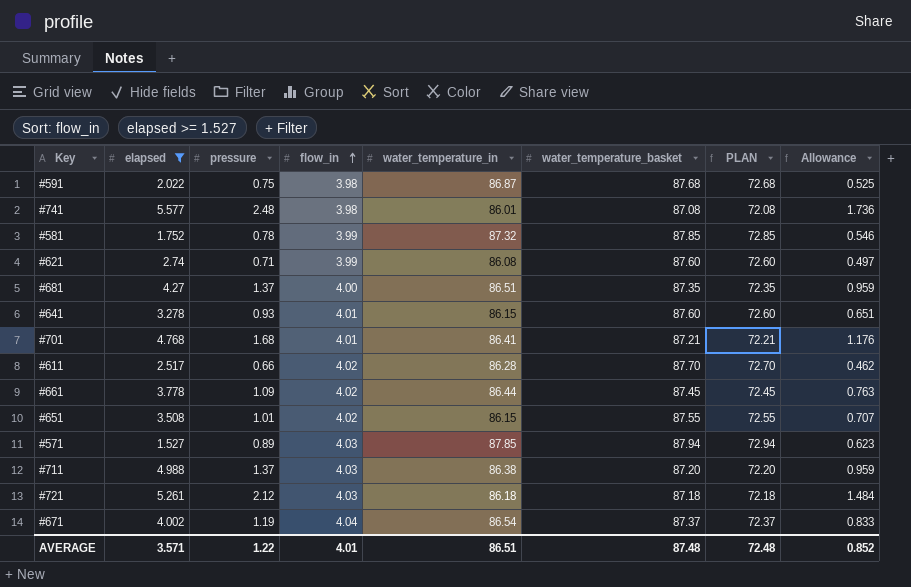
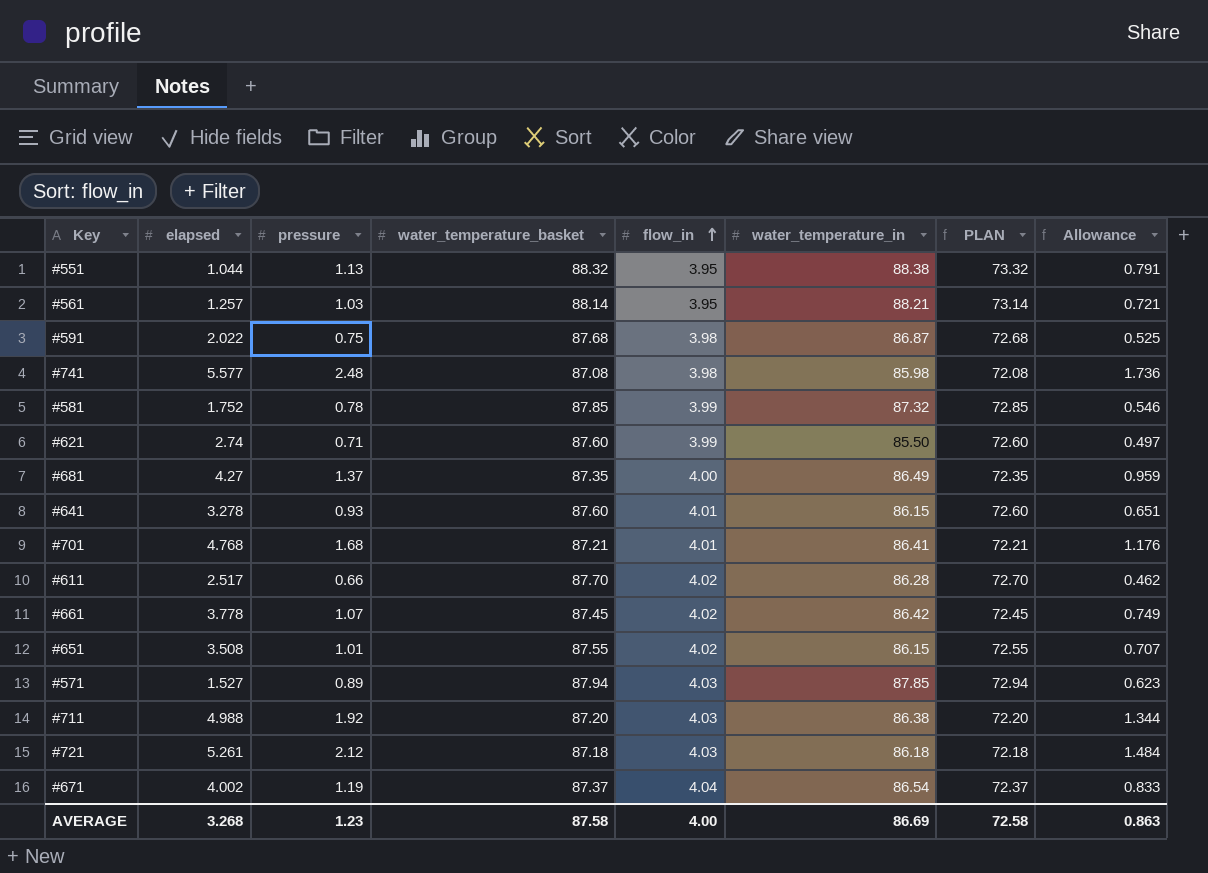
filter: elapsed >= 1.527 -> none
column water_temperature_basket | position: 6 -> 4
#741 | water_temperature_in: 86.01 -> 85.98
#621 | water_temperature_in: 86.08 -> 85.50
#681 | water_temperature_in: 86.51 -> 86.49
#661 | pressure: 1.09 -> 1.07
#661 | water_temperature_in: 86.44 -> 86.42
#661 | Allowance: 0.763 -> 0.749
#711 | pressure: 1.37 -> 1.92
#711 | Allowance: 0.959 -> 1.344
AVERAGE | elapsed: 3.571 -> 3.268
AVERAGE | pressure: 1.22 -> 1.23
AVERAGE | water_temperature_basket: 87.48 -> 87.58
AVERAGE | flow_in: 4.01 -> 4.00
AVERAGE | water_temperature_in: 86.51 -> 86.69
AVERAGE | PLAN: 72.48 -> 72.58
AVERAGE | Allowance: 0.852 -> 0.863

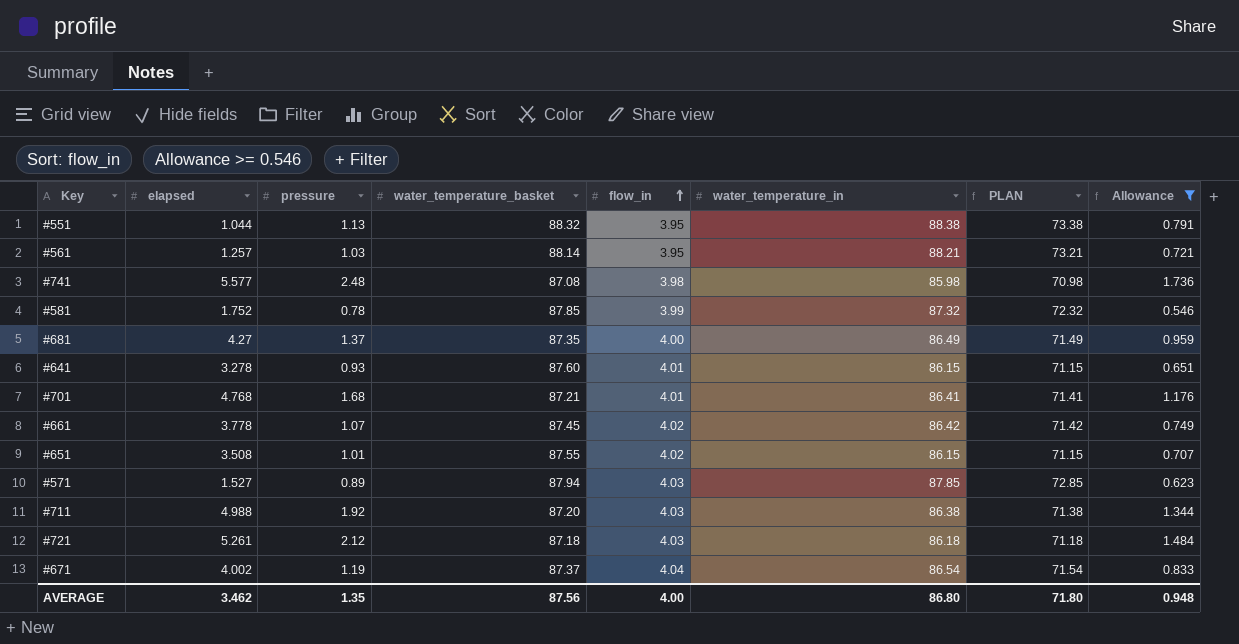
filter: none -> Allowance >= 0.546
column PLAN | formula: [water_temperature_basket] - 15 -> [water_temperature_in] - 15
AVERAGE | elapsed: 3.268 -> 3.462
AVERAGE | pressure: 1.23 -> 1.35
AVERAGE | water_temperature_basket: 87.58 -> 87.56
AVERAGE | water_temperature_in: 86.69 -> 86.80
AVERAGE | PLAN: 72.58 -> 71.80
AVERAGE | Allowance: 0.863 -> 0.948

